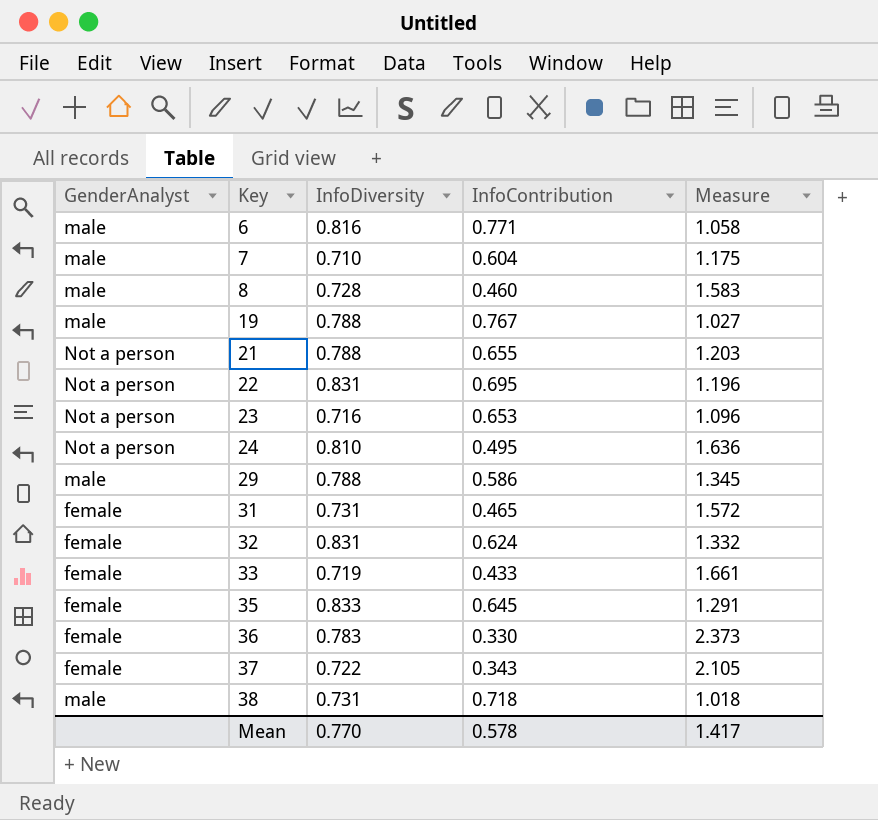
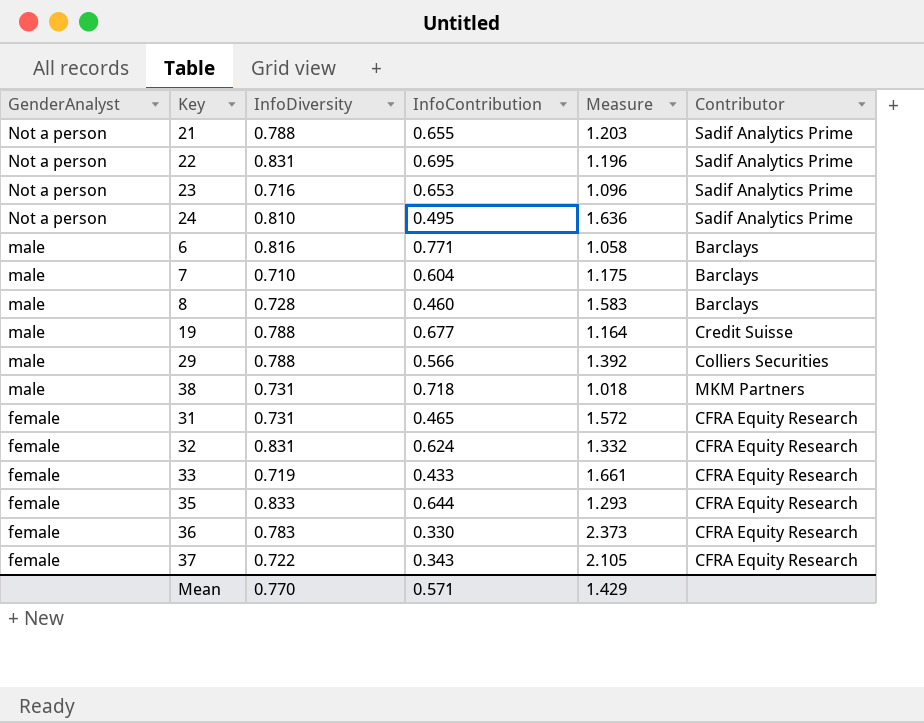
row order: Key ascending -> GenderAnalyst descending
column Contributor | position: none -> 6
19 | InfoContribution: 0.767 -> 0.677
19 | Measure: 1.027 -> 1.164
29 | InfoContribution: 0.586 -> 0.566
29 | Measure: 1.345 -> 1.392
35 | InfoContribution: 0.645 -> 0.644
35 | Measure: 1.291 -> 1.293
Mean | InfoContribution: 0.578 -> 0.571
Mean | Measure: 1.417 -> 1.429

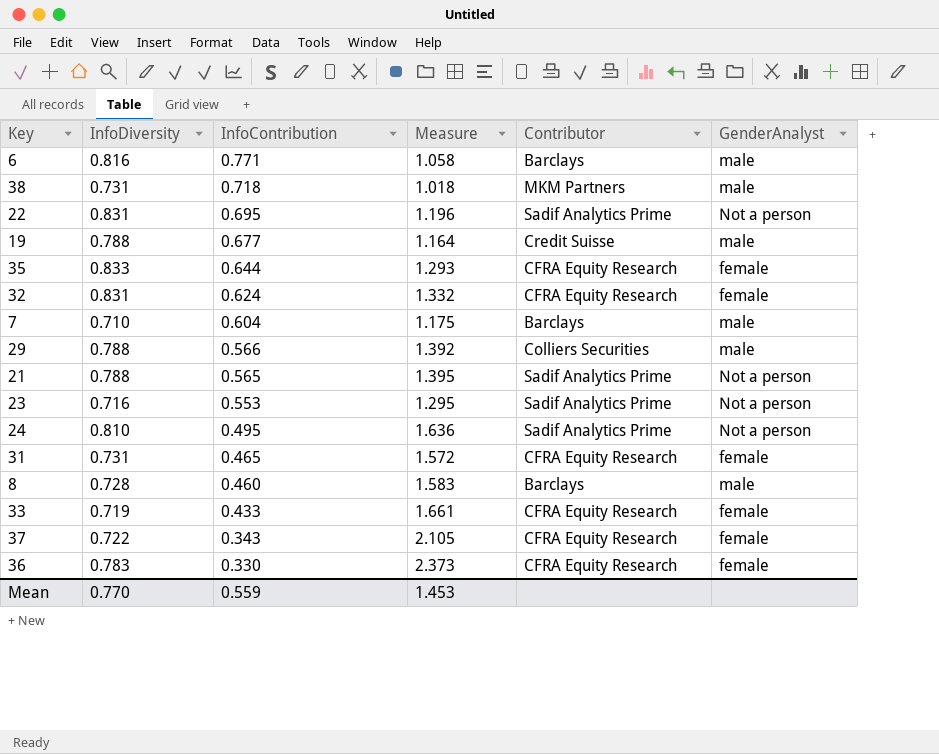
row order: GenderAnalyst descending -> InfoContribution descending
column GenderAnalyst | position: 1 -> 6
21 | InfoContribution: 0.655 -> 0.565
21 | Measure: 1.203 -> 1.395
23 | InfoContribution: 0.653 -> 0.553
23 | Measure: 1.096 -> 1.295
Mean | InfoContribution: 0.571 -> 0.559
Mean | Measure: 1.429 -> 1.453

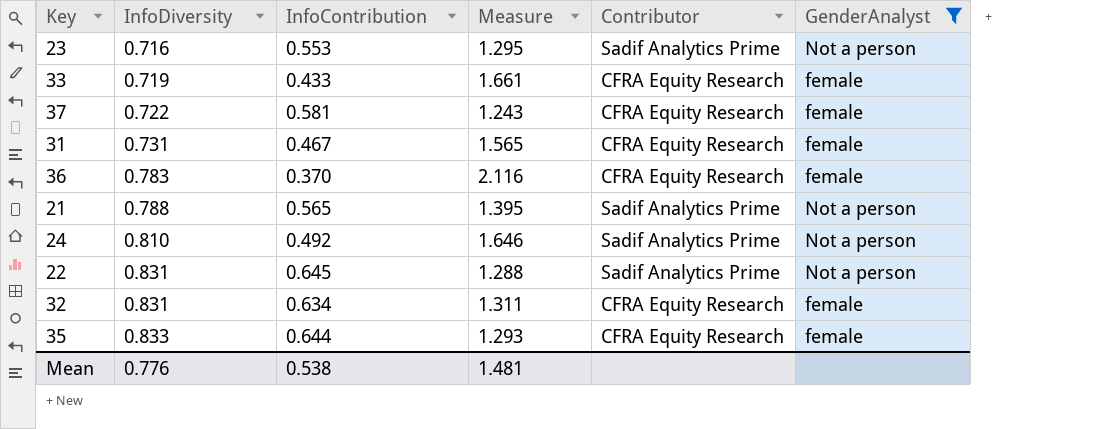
filter: none -> GenderAnalyst != male
row order: InfoContribution descending -> InfoDiversity ascending
37 | InfoContribution: 0.343 -> 0.581
37 | Measure: 2.105 -> 1.243
31 | InfoContribution: 0.465 -> 0.467
31 | Measure: 1.572 -> 1.565
36 | InfoContribution: 0.330 -> 0.370
36 | Measure: 2.373 -> 2.116
24 | InfoContribution: 0.495 -> 0.492
24 | Measure: 1.636 -> 1.646
22 | InfoContribution: 0.695 -> 0.645
22 | Measure: 1.196 -> 1.288
32 | InfoContribution: 0.624 -> 0.634
32 | Measure: 1.332 -> 1.311
Mean | InfoDiversity: 0.770 -> 0.776
Mean | InfoContribution: 0.559 -> 0.538
Mean | Measure: 1.453 -> 1.481

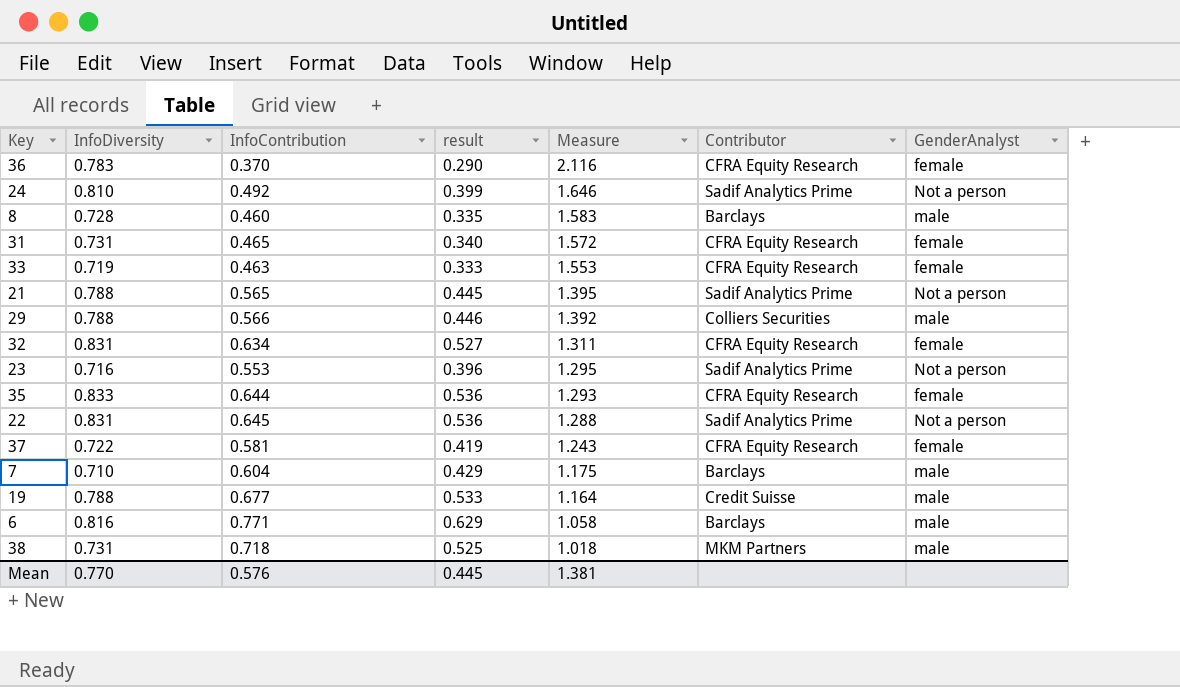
filter: GenderAnalyst != male -> none
row order: InfoDiversity ascending -> Measure descending
column result | formula: none -> [InfoDiversity] * [InfoContribution]
31 | InfoContribution: 0.467 -> 0.465
31 | Measure: 1.565 -> 1.572
33 | InfoContribution: 0.433 -> 0.463
33 | Measure: 1.661 -> 1.553
Mean | InfoDiversity: 0.776 -> 0.770
Mean | InfoContribution: 0.538 -> 0.576
Mean | Measure: 1.481 -> 1.381

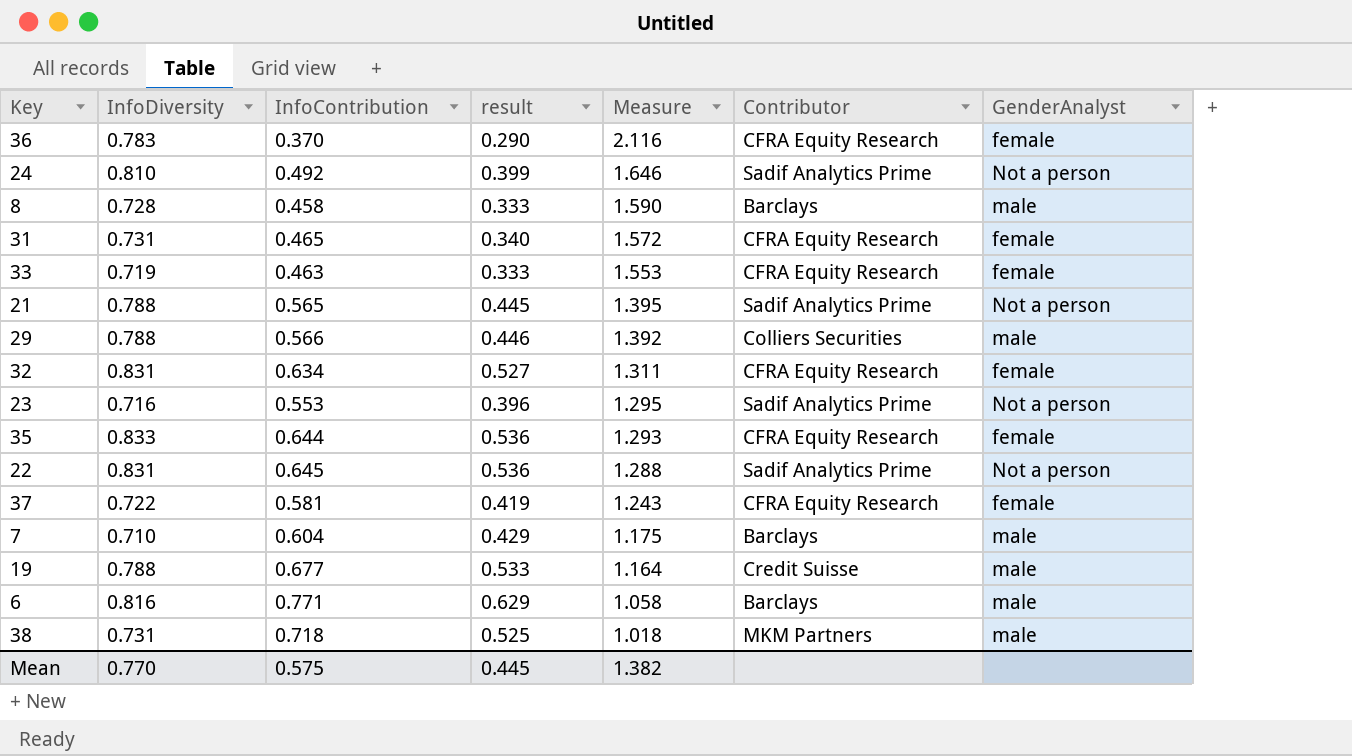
8 | InfoContribution: 0.460 -> 0.458
8 | result: 0.335 -> 0.333
8 | Measure: 1.583 -> 1.590
Mean | InfoContribution: 0.576 -> 0.575
Mean | Measure: 1.381 -> 1.382

